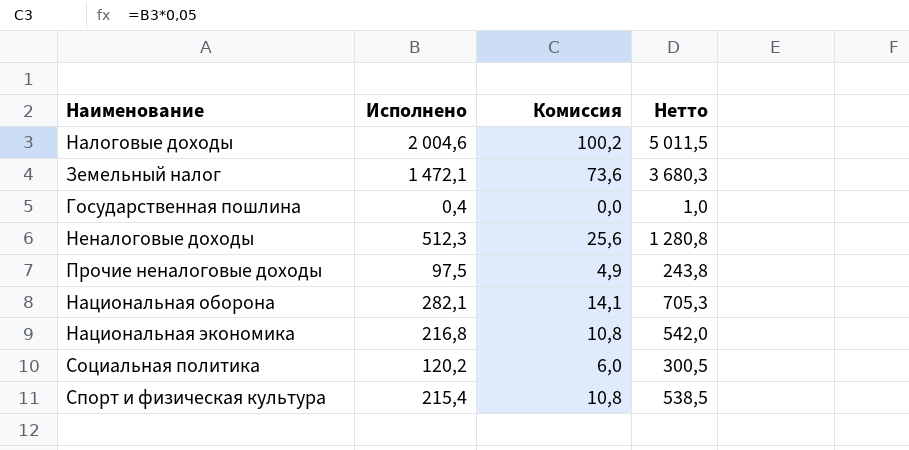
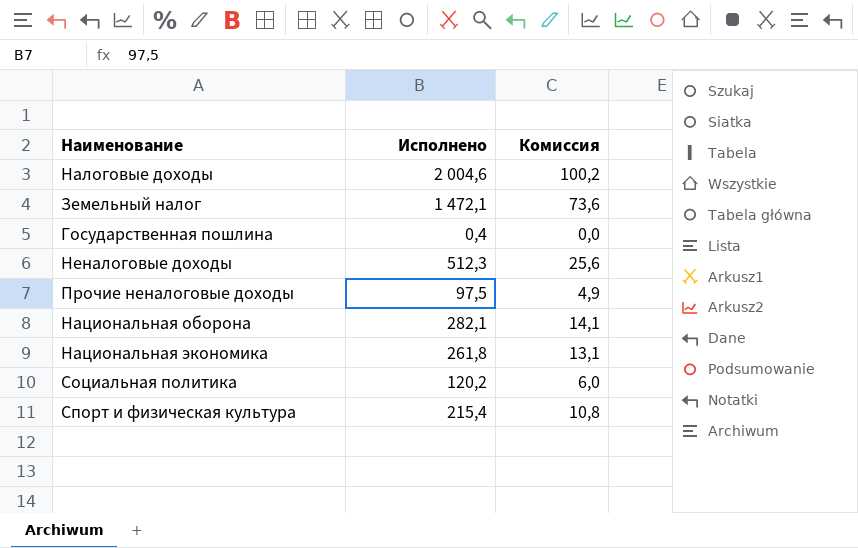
column Нетто | formula: [Исполнено] * 2,5 -> none
Национальная экономика | Исполнено: 216,8 -> 261,8
Национальная экономика | Комиссия: 10,8 -> 13,1

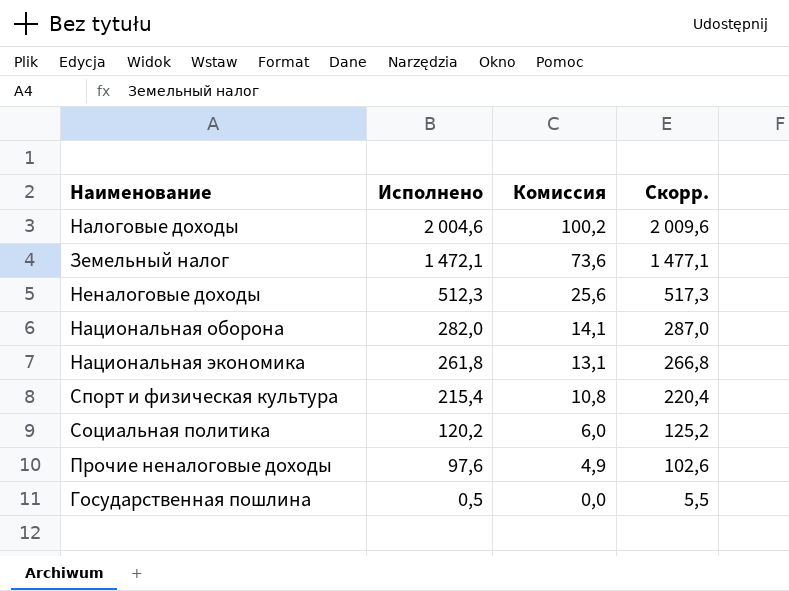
row order: none -> Исполнено descending
column Скорр. | formula: none -> [Исполнено] + 5
Национальная оборона | Исполнено: 282,1 -> 282,0
Прочие неналоговые доходы | Исполнено: 97,5 -> 97,6
Государственная пошлина | Исполнено: 0,4 -> 0,5

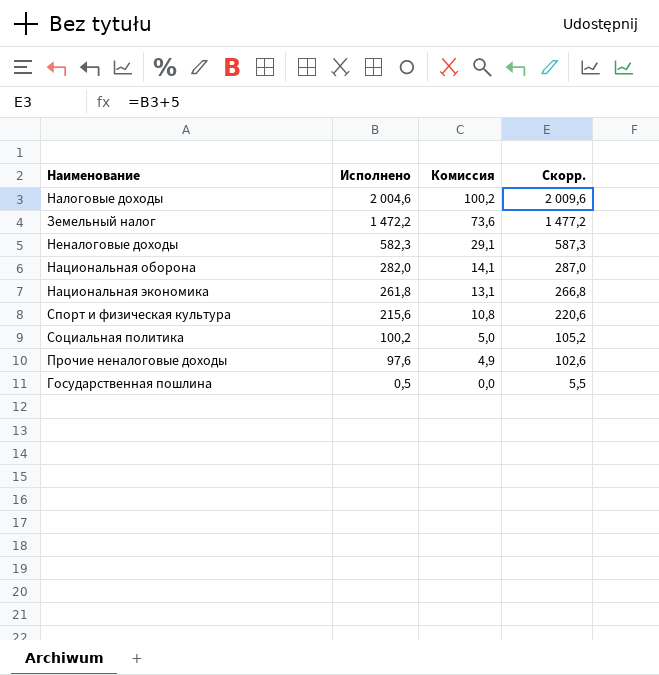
Земельный налог | Исполнено: 1 472,1 -> 1 472,2
Земельный налог | Скорр.: 1 477,1 -> 1 477,2
Неналоговые доходы | Исполнено: 512,3 -> 582,3
Неналоговые доходы | Комиссия: 25,6 -> 29,1
Неналоговые доходы | Скорр.: 517,3 -> 587,3
Спорт и физическая культура | Исполнено: 215,4 -> 215,6
Спорт и физическая культура | Скорр.: 220,4 -> 220,6
Социальная политика | Исполнено: 120,2 -> 100,2
Социальная политика | Комиссия: 6,0 -> 5,0
Социальная политика | Скорр.: 125,2 -> 105,2

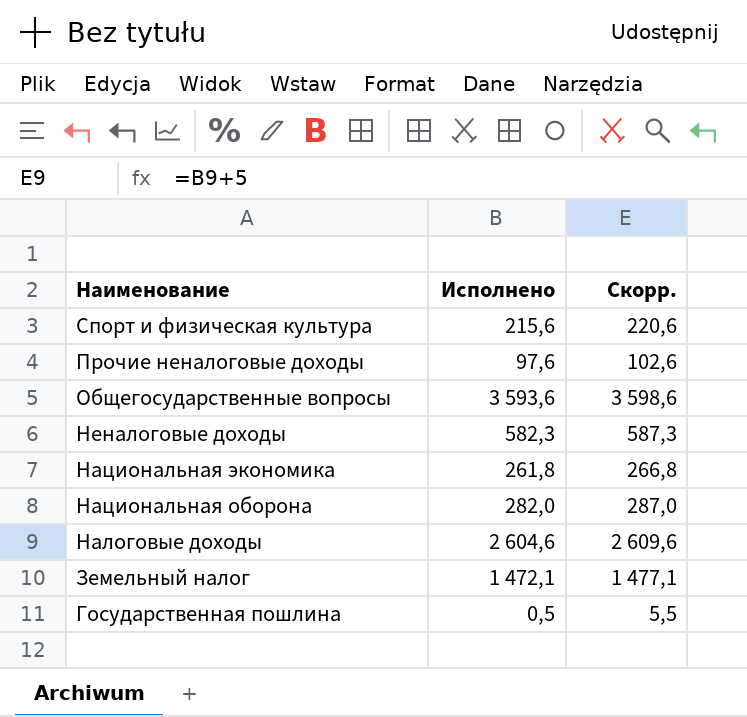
row order: Исполнено descending -> Наименование descending
column Комиссия | formula: [Исполнено] * 0,05 -> none
row Социальная политика: 100,2 | 5,0 | 105,2 -> none
row Общегосударственные вопросы: none -> 3 593,6 | 3 598,6
Налоговые доходы | Исполнено: 2 004,6 -> 2 604,6
Налоговые доходы | Скорр.: 2 009,6 -> 2 609,6
Земельный налог | Исполнено: 1 472,2 -> 1 472,1
Земельный налог | Скорр.: 1 477,2 -> 1 477,1

